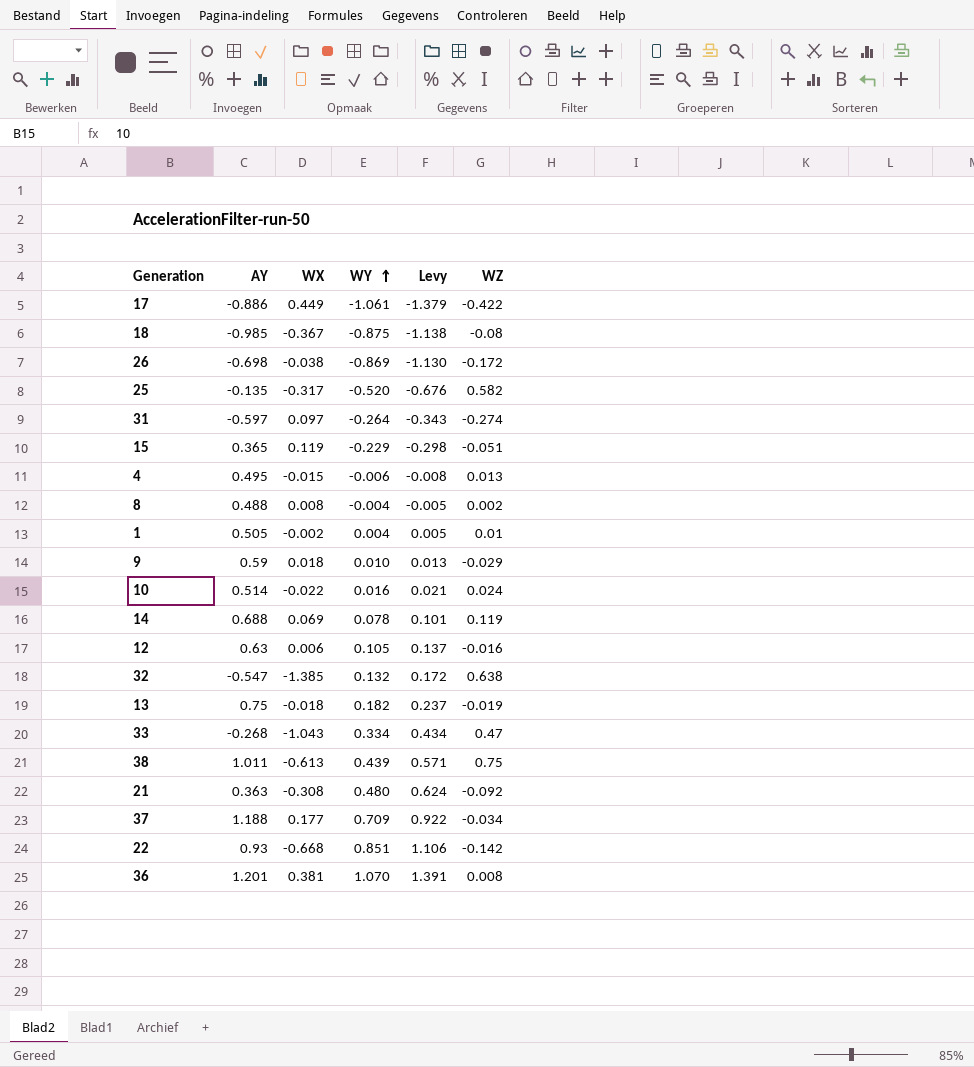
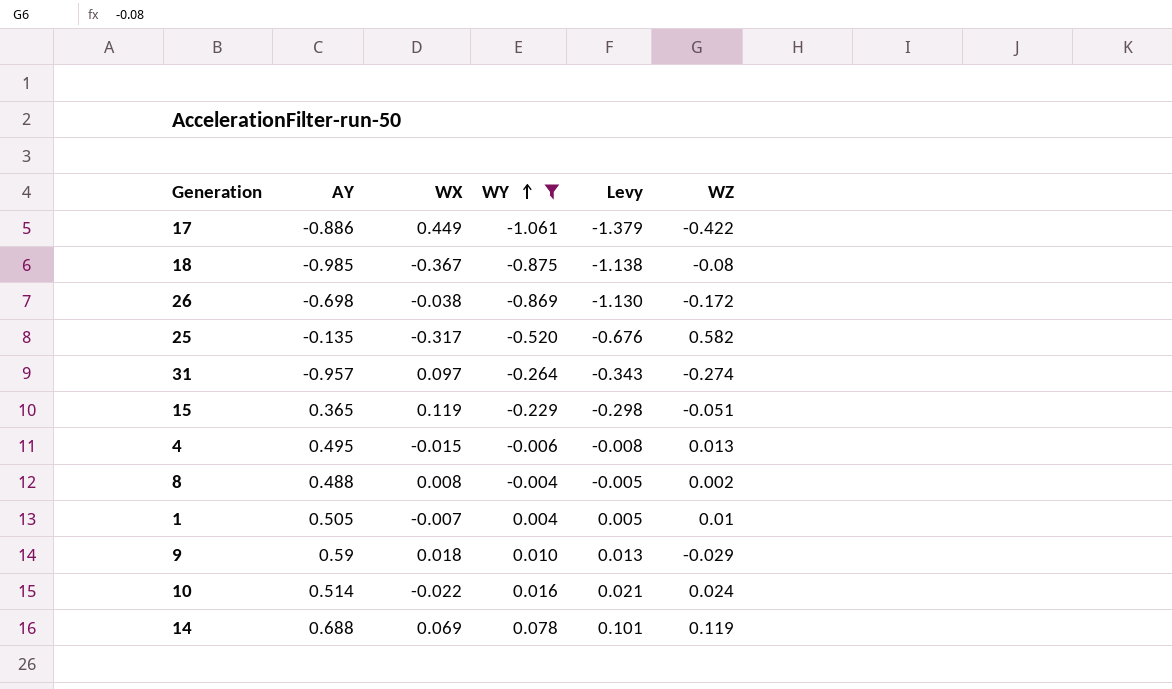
filter: none -> WY <= 0.078
31 | AY: -0.597 -> -0.957
1 | WX: -0.002 -> -0.007

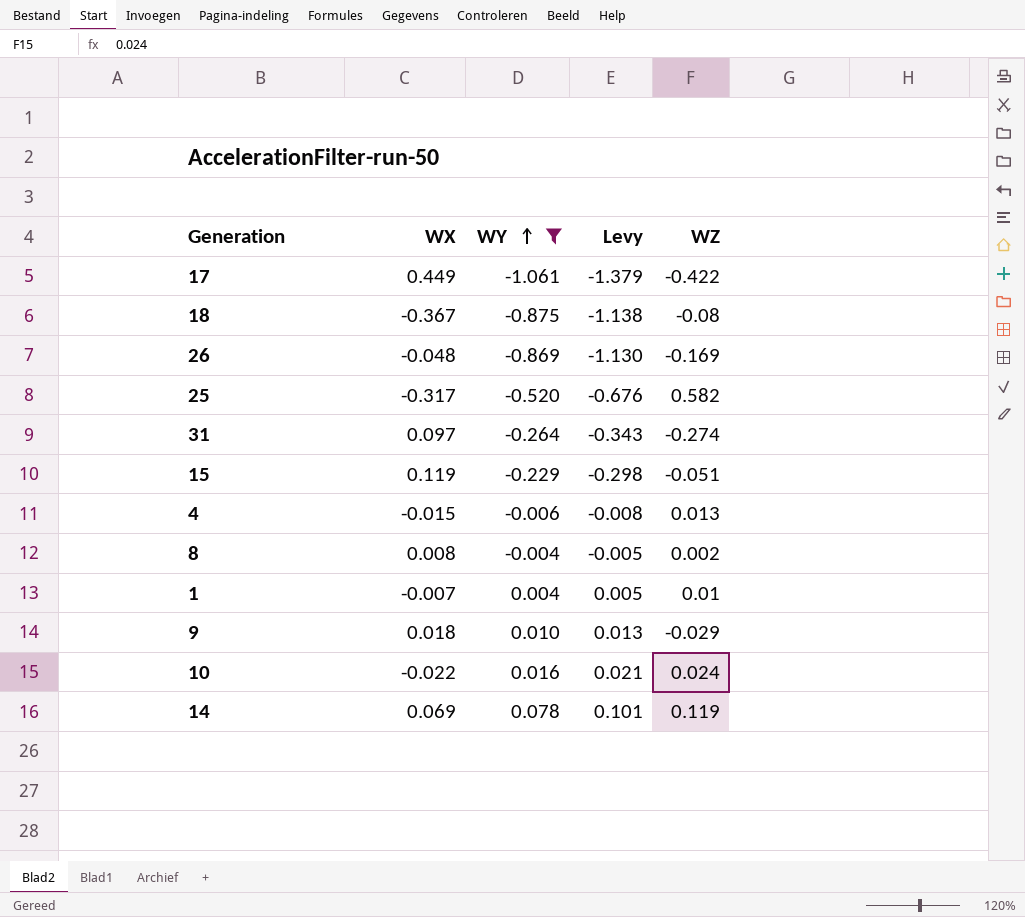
column AY | position: 2 -> none
26 | WX: -0.038 -> -0.048
26 | WZ: -0.172 -> -0.169

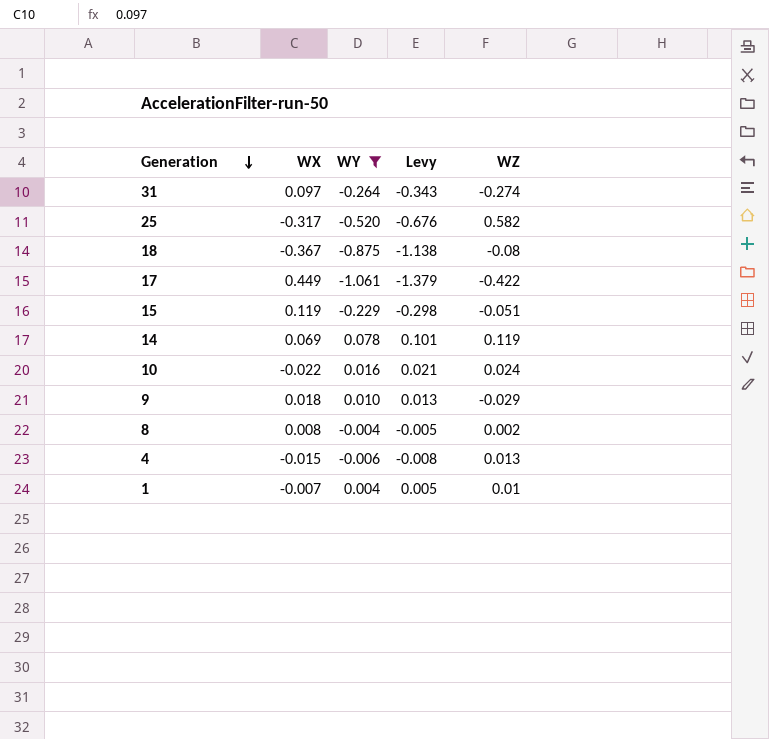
row order: WY ascending -> Generation descending
row 26: -0.048 | -0.869 | -1.130 | -0.169 -> none

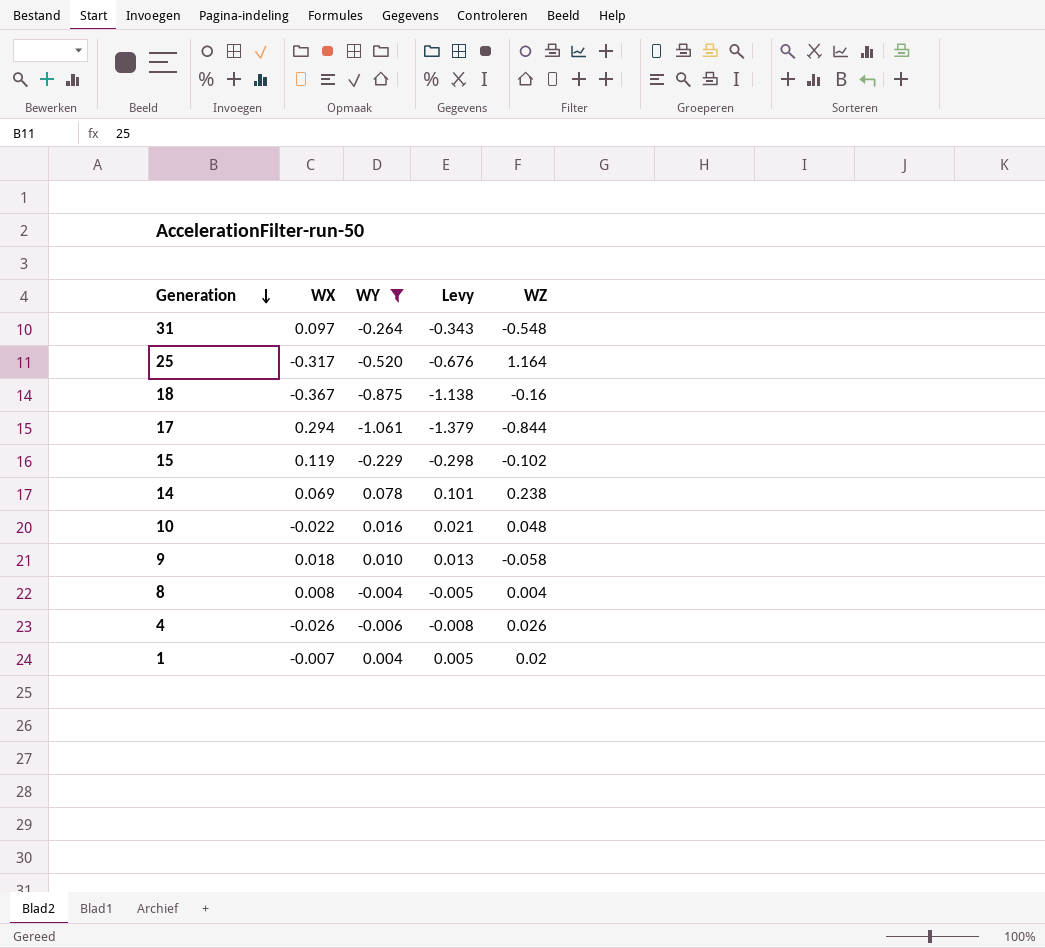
31 | WZ: -0.274 -> -0.548
25 | WZ: 0.582 -> 1.164
18 | WZ: -0.08 -> -0.16
17 | WX: 0.449 -> 0.294
17 | WZ: -0.422 -> -0.844
15 | WZ: -0.051 -> -0.102
14 | WZ: 0.119 -> 0.238
10 | WZ: 0.024 -> 0.048
9 | WZ: -0.029 -> -0.058
8 | WZ: 0.002 -> 0.004
4 | WX: -0.015 -> -0.026
4 | WZ: 0.013 -> 0.026
1 | WZ: 0.01 -> 0.02

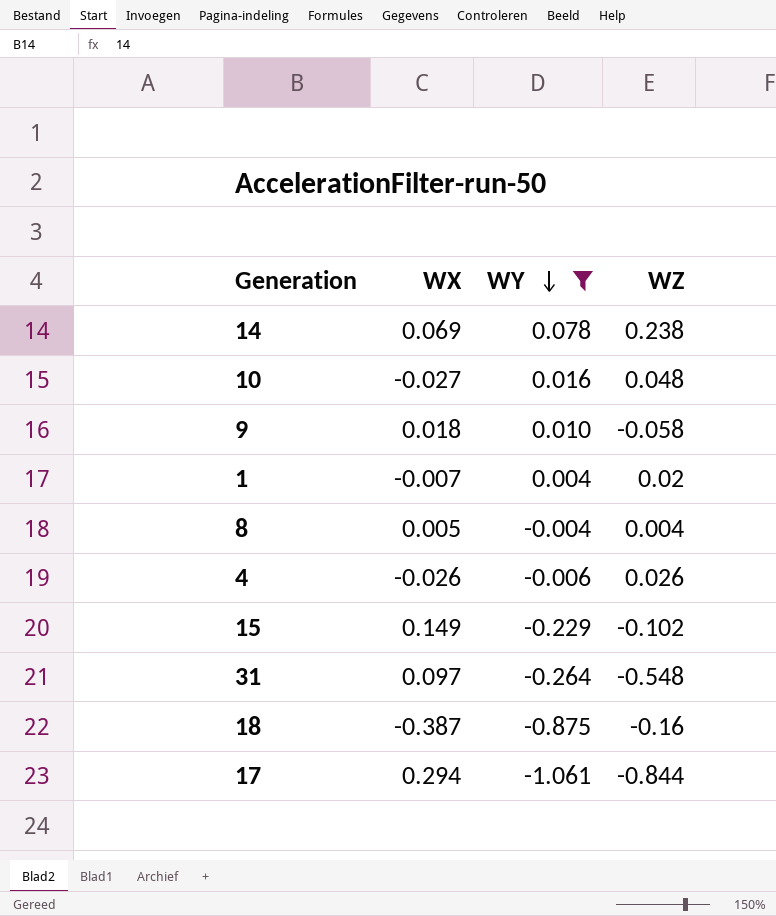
row order: Generation descending -> WY descending
column Levy | formula: [WY] * 1.3 -> none
row 25: -0.317 | -0.520 | -0.676 | 1.164 -> none
10 | WX: -0.022 -> -0.027
8 | WX: 0.008 -> 0.005
15 | WX: 0.119 -> 0.149
18 | WX: -0.367 -> -0.387

